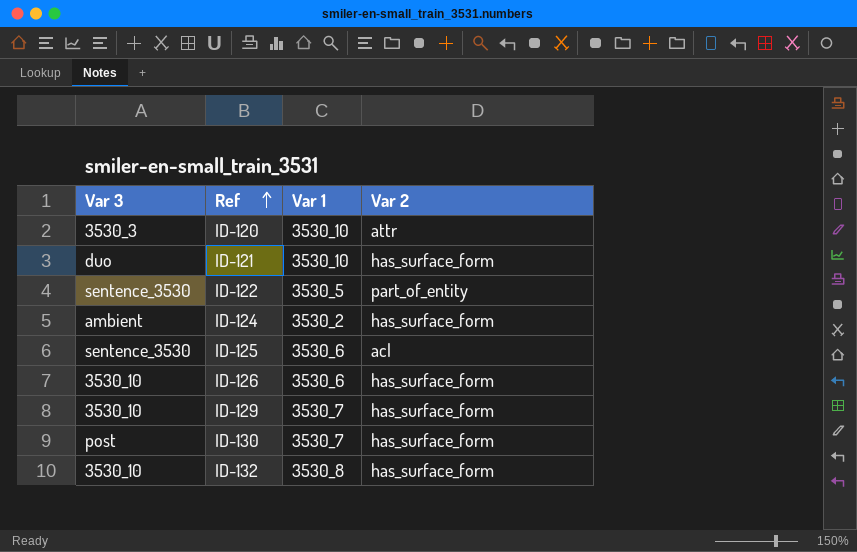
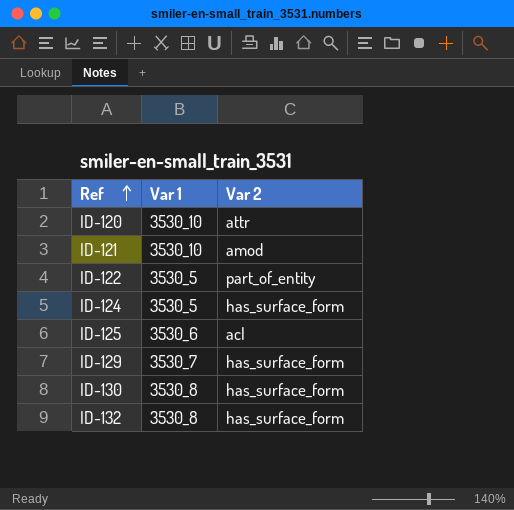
column Var 3 | position: 1 -> none
row ID-126: 3530_10 | 3530_6 | has_surface_form -> none
ID-121 | Var 2: has_surface_form -> amod
ID-124 | Var 1: 3530_2 -> 3530_5
ID-130 | Var 1: 3530_7 -> 3530_8

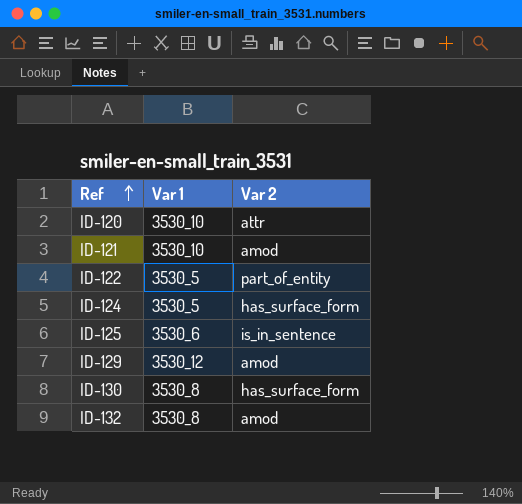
ID-125 | Var 2: acl -> is_in_sentence
ID-129 | Var 1: 3530_7 -> 3530_12
ID-129 | Var 2: has_surface_form -> amod
ID-132 | Var 2: has_surface_form -> amod

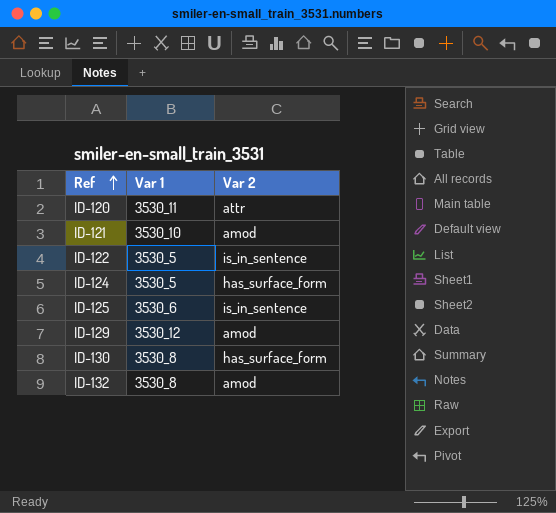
ID-120 | Var 1: 3530_10 -> 3530_11
ID-122 | Var 2: part_of_entity -> is_in_sentence

